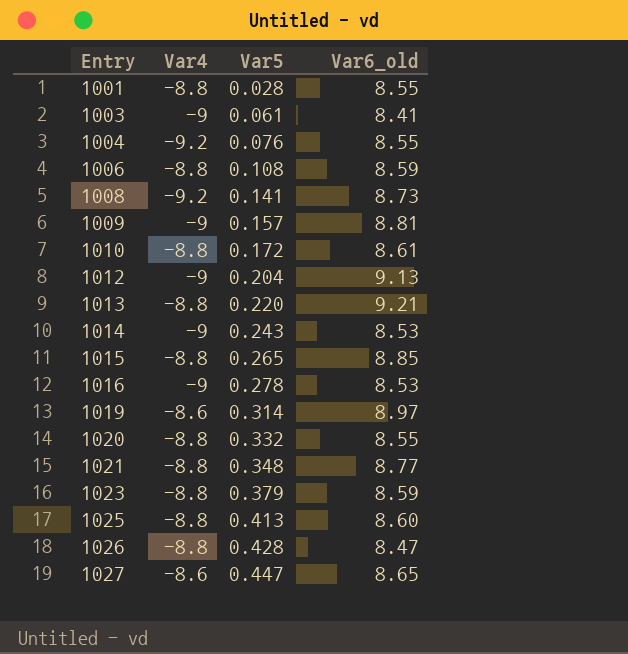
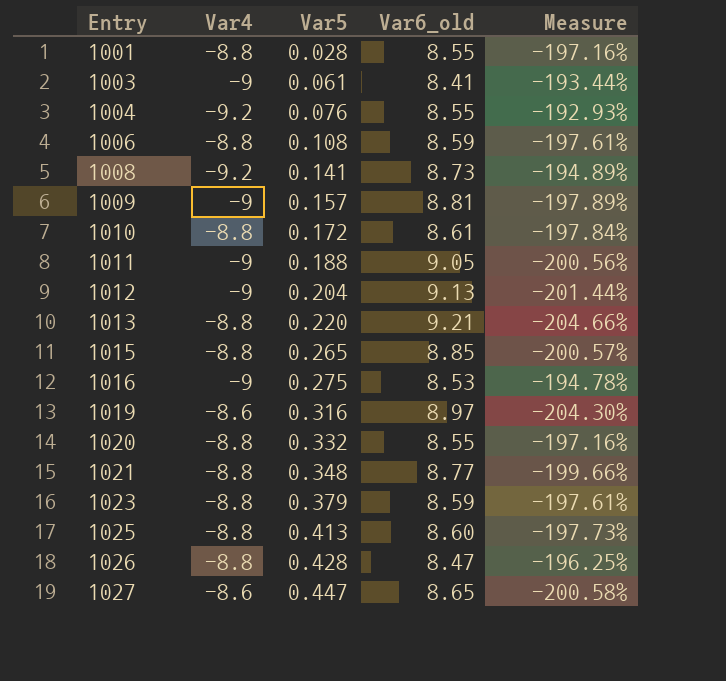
column Measure | formula: none -> ([Var6_old] - [Var4]) / [Var4]
row 1014: -9 | 0.243 | 8.53 -> none
row 1011: none -> -9 | 0.188 | 9.05 | -200.56%
1016 | Var5: 0.278 -> 0.275
1019 | Var5: 0.314 -> 0.316

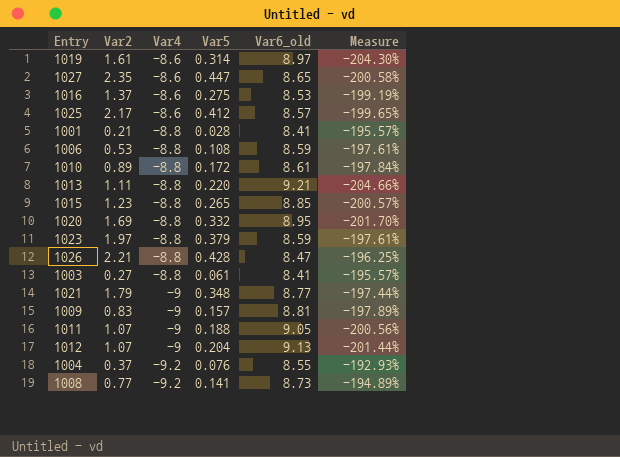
row order: Entry ascending -> Var4 descending
column Var2 | position: none -> 2
1019 | Var5: 0.316 -> 0.314
1016 | Var4: -9 -> -8.6
1016 | Measure: -194.78% -> -199.19%
1025 | Var4: -8.8 -> -8.6
1025 | Var5: 0.413 -> 0.412
1025 | Var6_old: 8.60 -> 8.57
1025 | Measure: -197.73% -> -199.65%
1001 | Var6_old: 8.55 -> 8.41
1001 | Measure: -197.16% -> -195.57%
1020 | Var6_old: 8.55 -> 8.95
1020 | Measure: -197.16% -> -201.70%
1003 | Var4: -9 -> -8.8
1003 | Measure: -193.44% -> -195.57%
1021 | Var4: -8.8 -> -9
1021 | Measure: -199.66% -> -197.44%

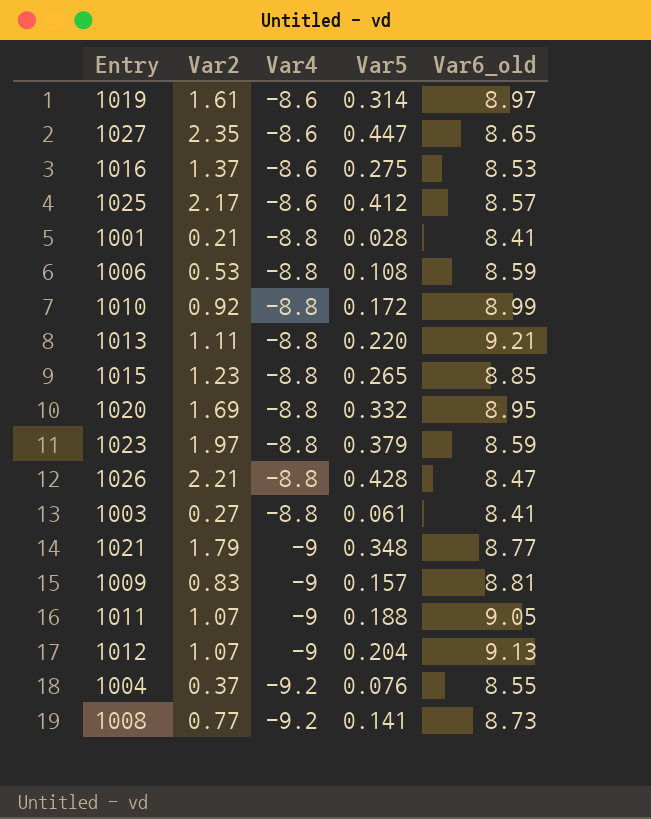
column Measure | formula: ([Var6_old] - [Var4]) / [Var4] -> none
1010 | Var2: 0.89 -> 0.92
1010 | Var6_old: 8.61 -> 8.99

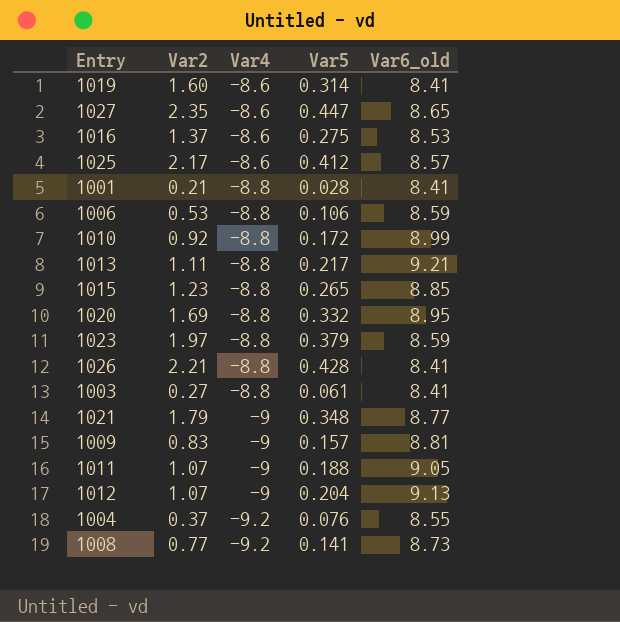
1019 | Var2: 1.61 -> 1.60
1019 | Var6_old: 8.97 -> 8.41
1006 | Var5: 0.108 -> 0.106
1013 | Var5: 0.220 -> 0.217
1026 | Var6_old: 8.47 -> 8.41

